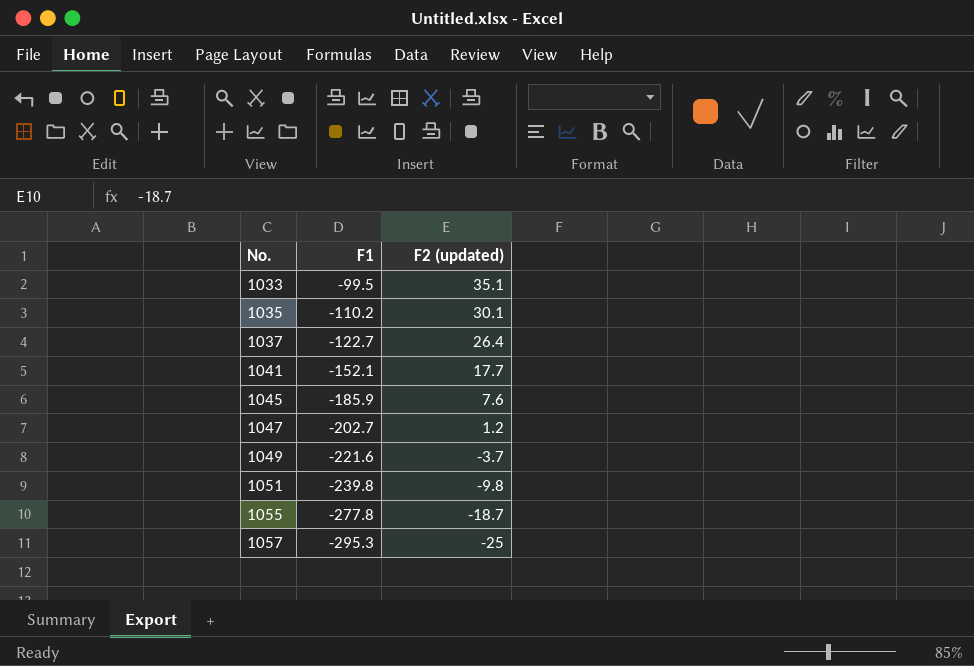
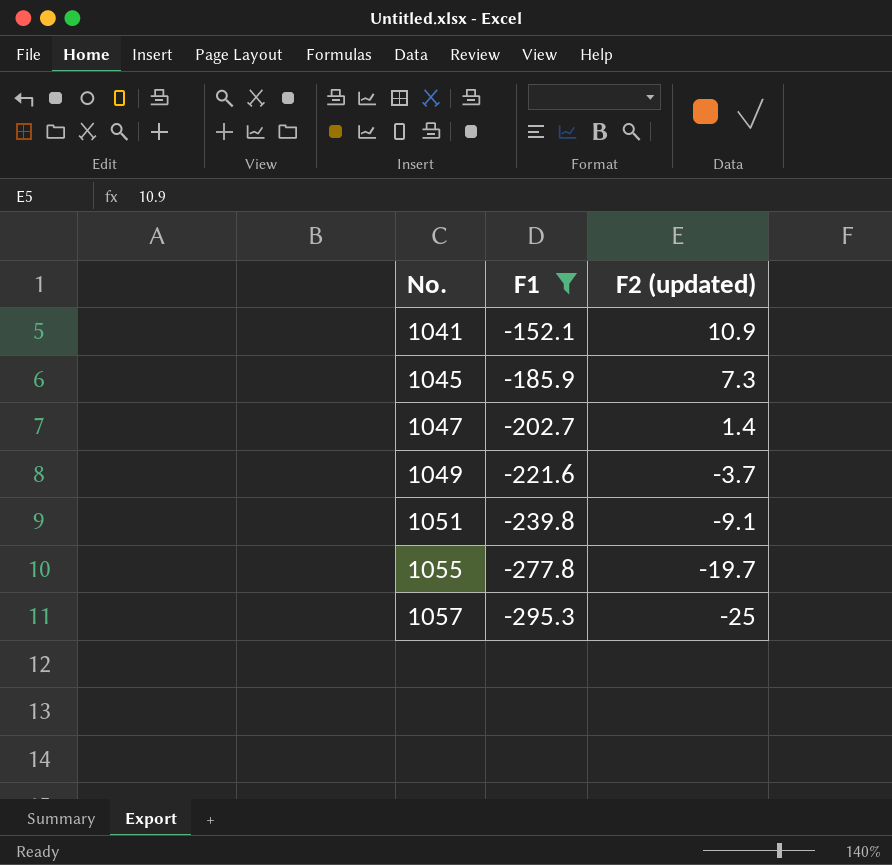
filter: none -> F1 <= -152.1
1041 | F2 (updated): 17.7 -> 10.9
1045 | F2 (updated): 7.6 -> 7.3
1047 | F2 (updated): 1.2 -> 1.4
1051 | F2 (updated): -9.8 -> -9.1
1055 | F2 (updated): -18.7 -> -19.7

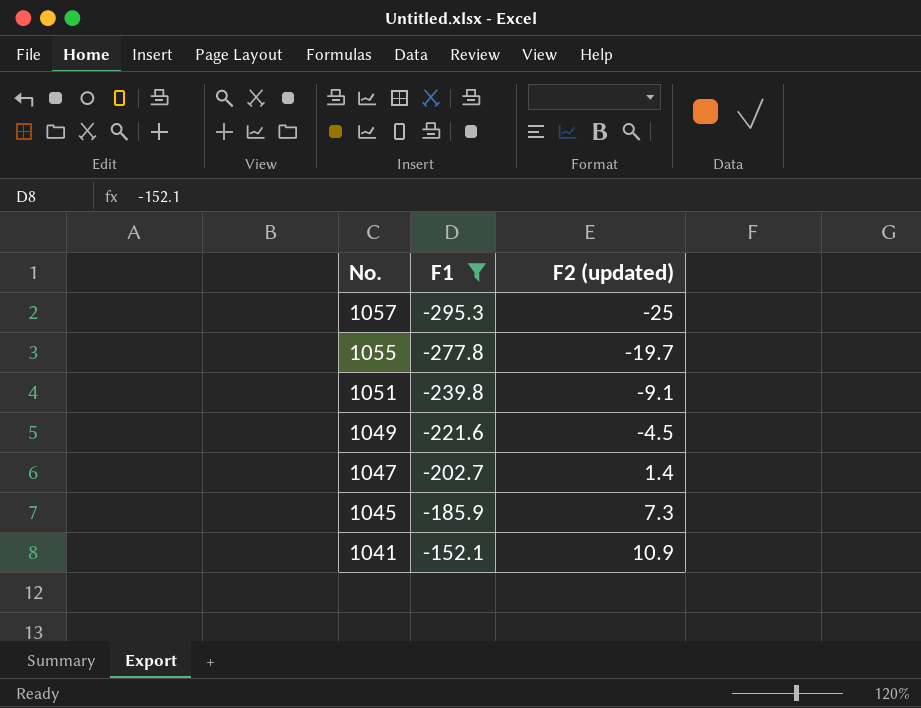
row order: No. ascending -> No. descending
1049 | F2 (updated): -3.7 -> -4.5

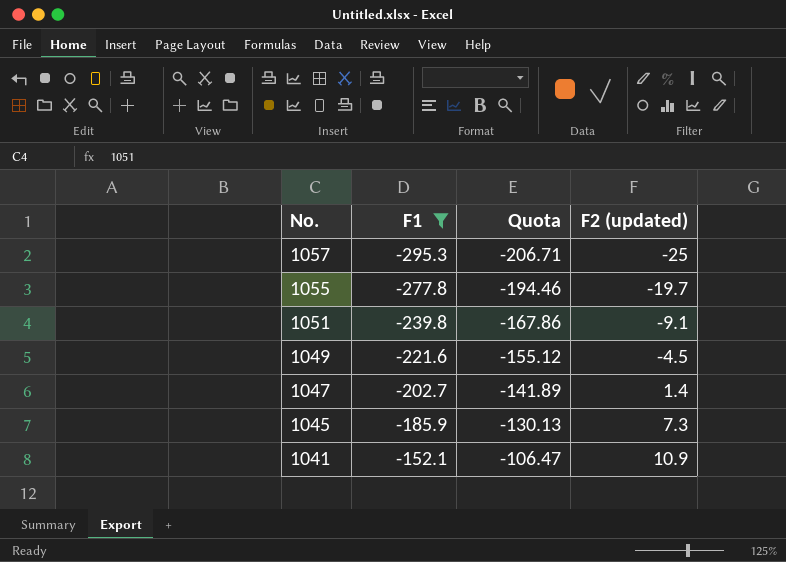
column Quota | formula: none -> [F1] * 0.7

